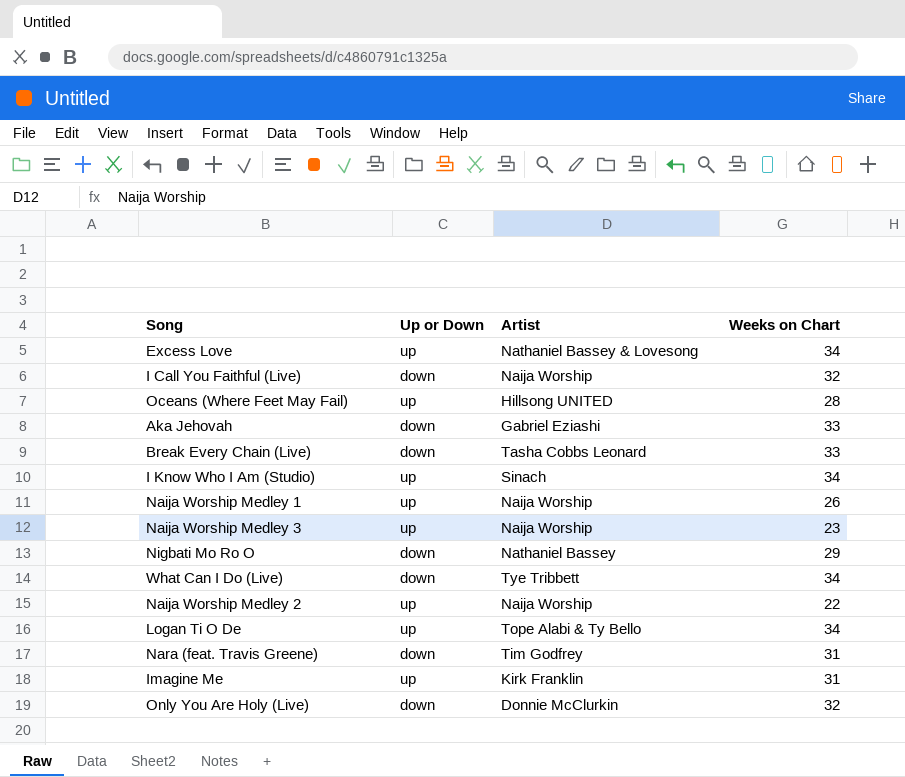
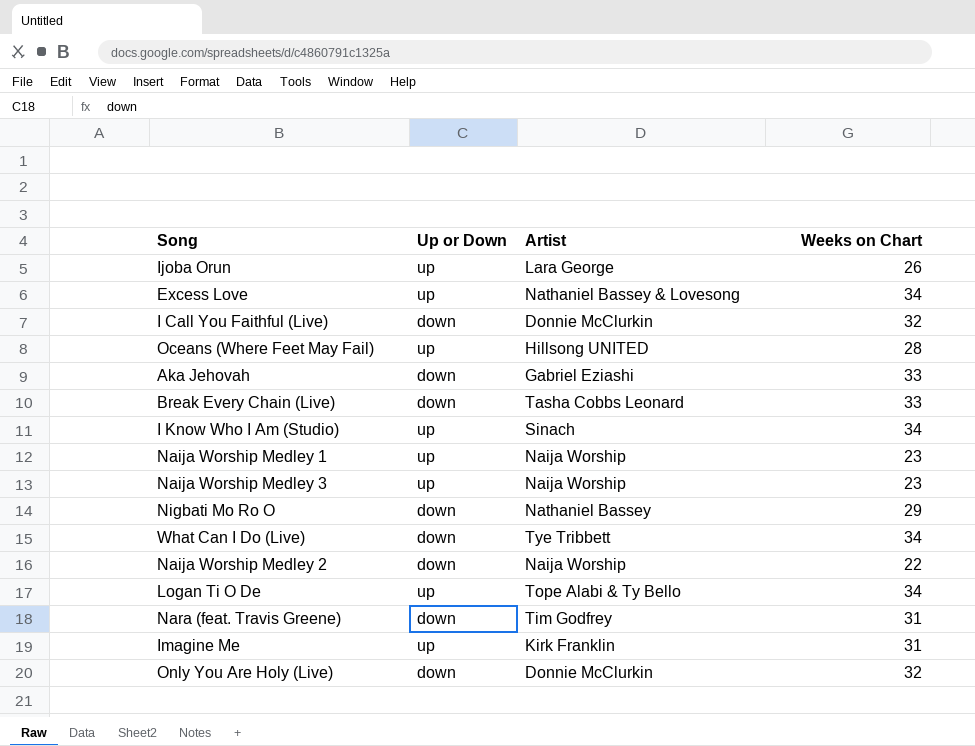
row Ijoba Orun: none -> up | Lara George | 26
I Call You Faithful (Live) | Artist: Naija Worship -> Donnie McClurkin
Naija Worship Medley 1 | Weeks on Chart: 26 -> 23
Naija Worship Medley 2 | Up or Down: up -> down

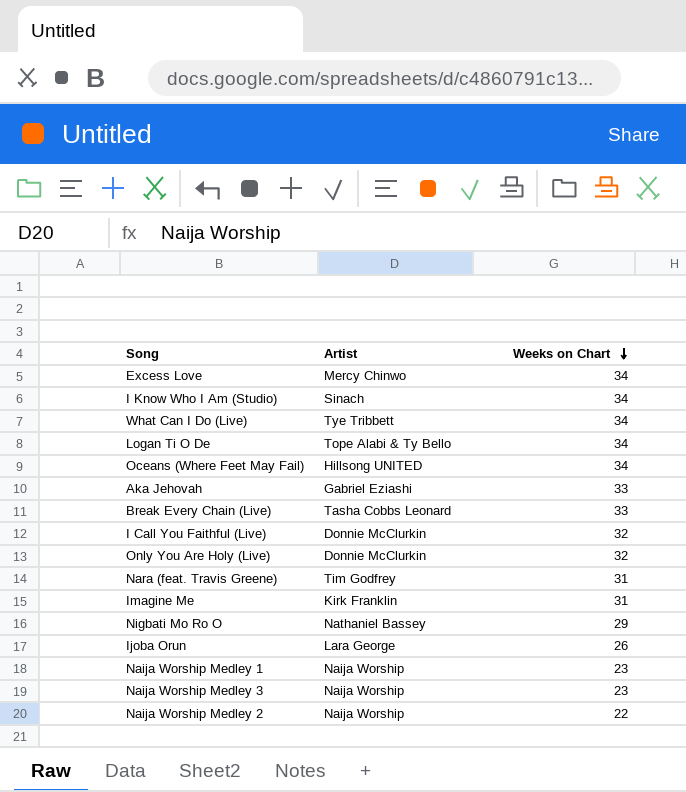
row order: none -> Weeks on Chart descending
column Up or Down | position: 2 -> none
Excess Love | Artist: Nathaniel Bassey & Lovesong -> Mercy Chinwo
Oceans (Where Feet May Fail) | Weeks on Chart: 28 -> 34

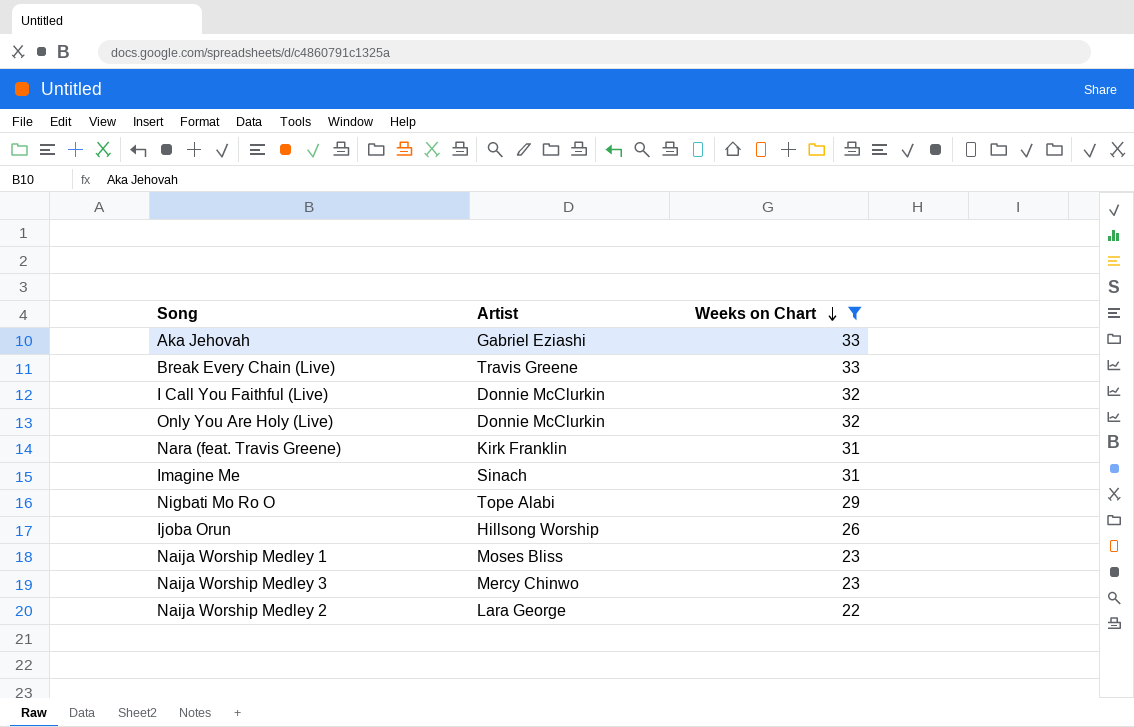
filter: none -> Weeks on Chart != 34
Break Every Chain (Live) | Artist: Tasha Cobbs Leonard -> Travis Greene
Nara (feat. Travis Greene) | Artist: Tim Godfrey -> Kirk Franklin
Imagine Me | Artist: Kirk Franklin -> Sinach
Nigbati Mo Ro O | Artist: Nathaniel Bassey -> Tope Alabi
Ijoba Orun | Artist: Lara George -> Hillsong Worship
Naija Worship Medley 1 | Artist: Naija Worship -> Moses Bliss
Naija Worship Medley 3 | Artist: Naija Worship -> Mercy Chinwo
Naija Worship Medley 2 | Artist: Naija Worship -> Lara George

